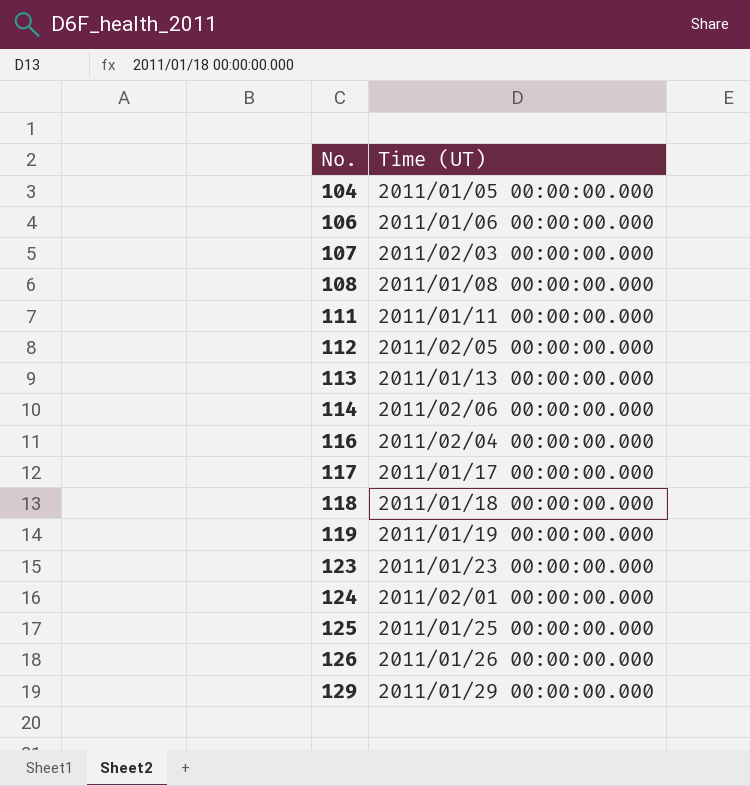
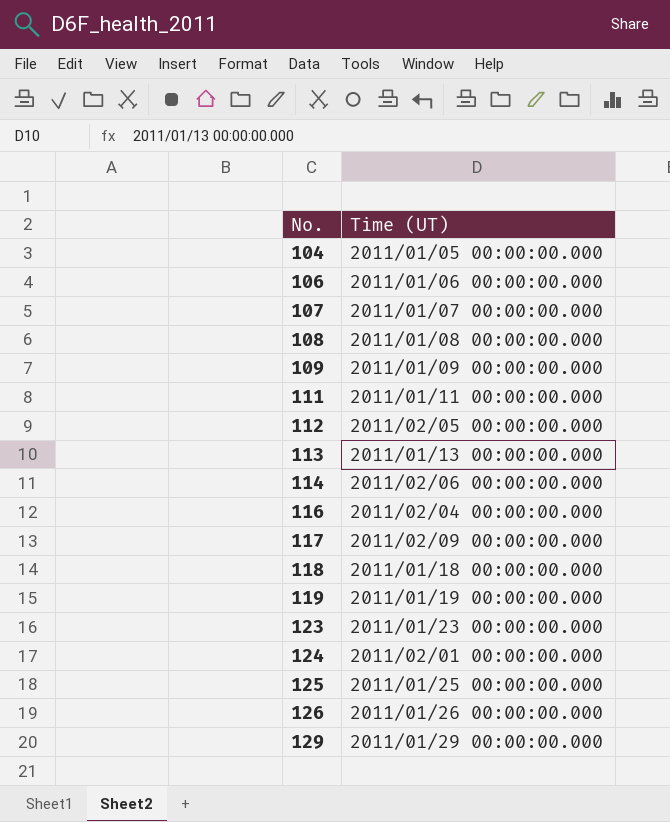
107 | Time (UT): 2011/02/03 00:00:00.000 -> 2011/01/07 00:00:00.000
row 109: none -> 2011/01/09 00:00:00.000
117 | Time (UT): 2011/01/17 00:00:00.000 -> 2011/02/09 00:00:00.000

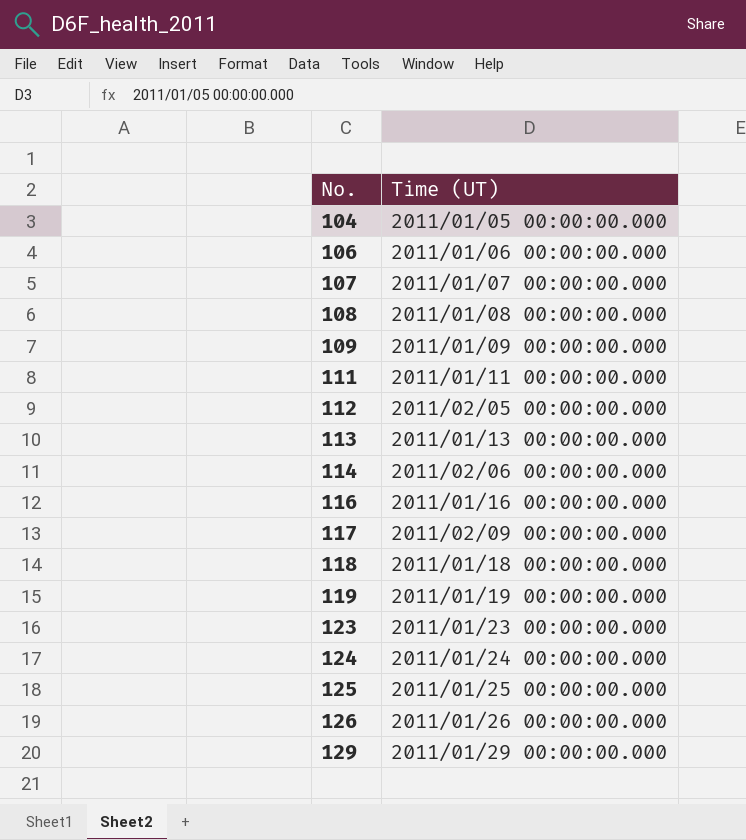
116 | Time (UT): 2011/02/04 00:00:00.000 -> 2011/01/16 00:00:00.000
124 | Time (UT): 2011/02/01 00:00:00.000 -> 2011/01/24 00:00:00.000

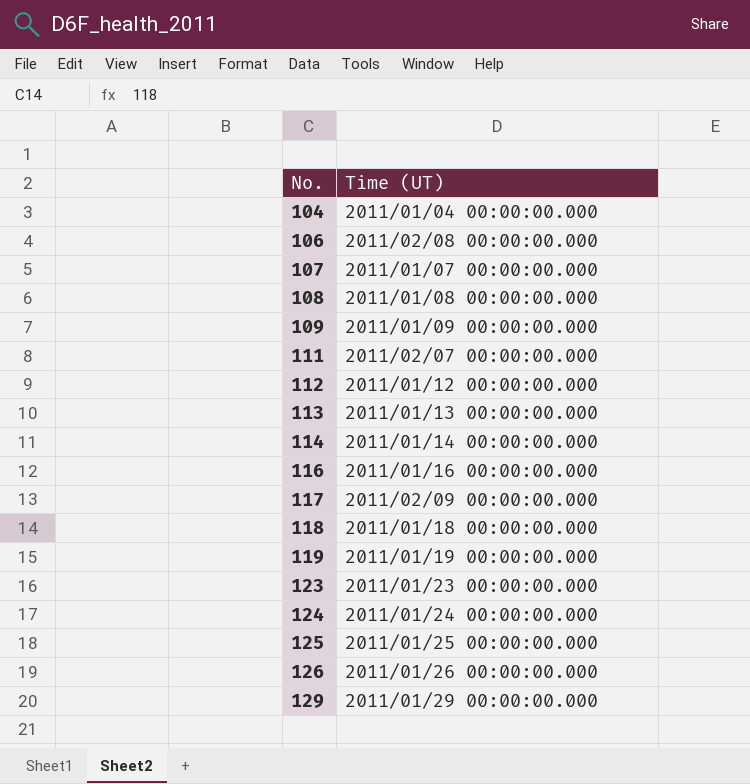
104 | Time (UT): 2011/01/05 00:00:00.000 -> 2011/01/04 00:00:00.000
106 | Time (UT): 2011/01/06 00:00:00.000 -> 2011/02/08 00:00:00.000
111 | Time (UT): 2011/01/11 00:00:00.000 -> 2011/02/07 00:00:00.000
112 | Time (UT): 2011/02/05 00:00:00.000 -> 2011/01/12 00:00:00.000
114 | Time (UT): 2011/02/06 00:00:00.000 -> 2011/01/14 00:00:00.000

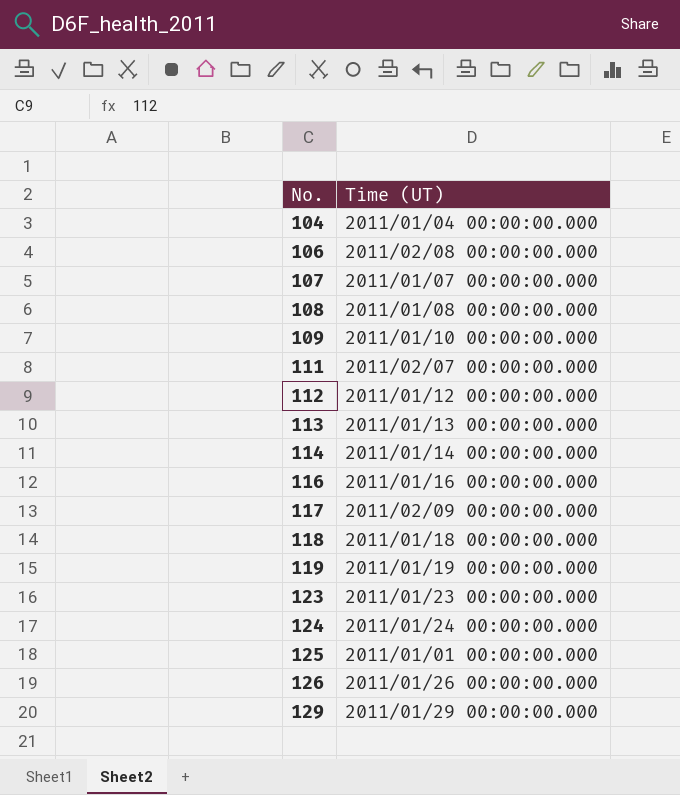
109 | Time (UT): 2011/01/09 00:00:00.000 -> 2011/01/10 00:00:00.000
125 | Time (UT): 2011/01/25 00:00:00.000 -> 2011/01/01 00:00:00.000

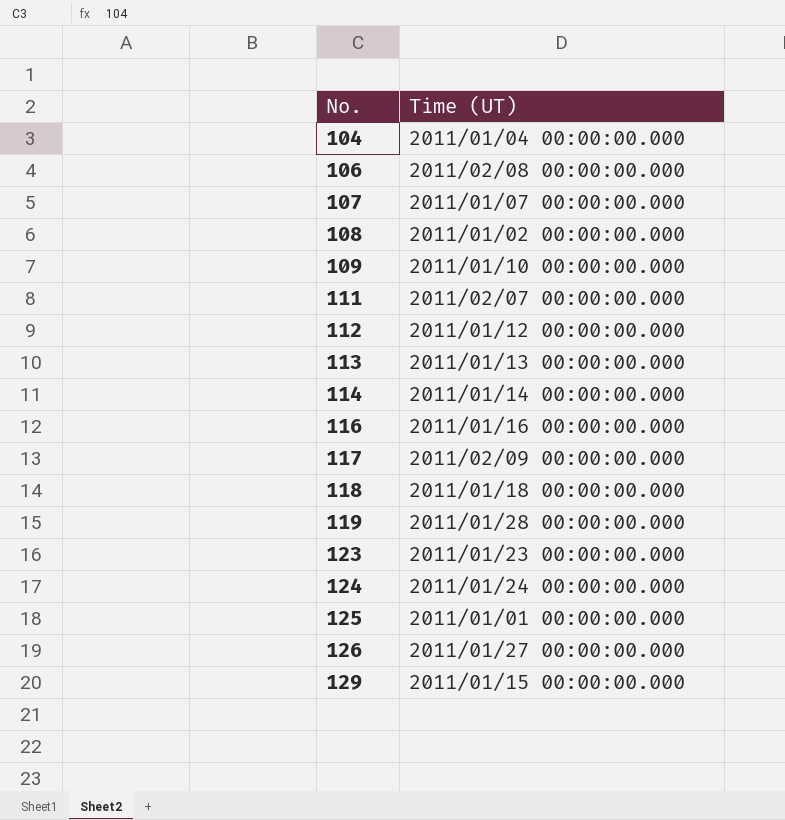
108 | Time (UT): 2011/01/08 00:00:00.000 -> 2011/01/02 00:00:00.000
119 | Time (UT): 2011/01/19 00:00:00.000 -> 2011/01/28 00:00:00.000
126 | Time (UT): 2011/01/26 00:00:00.000 -> 2011/01/27 00:00:00.000
129 | Time (UT): 2011/01/29 00:00:00.000 -> 2011/01/15 00:00:00.000

